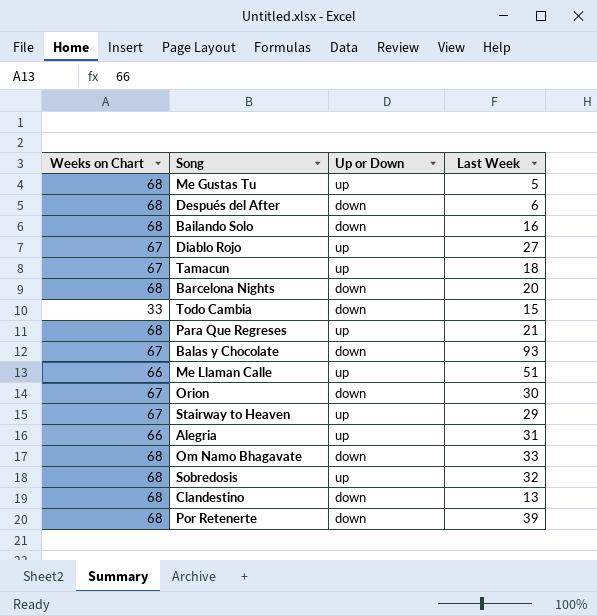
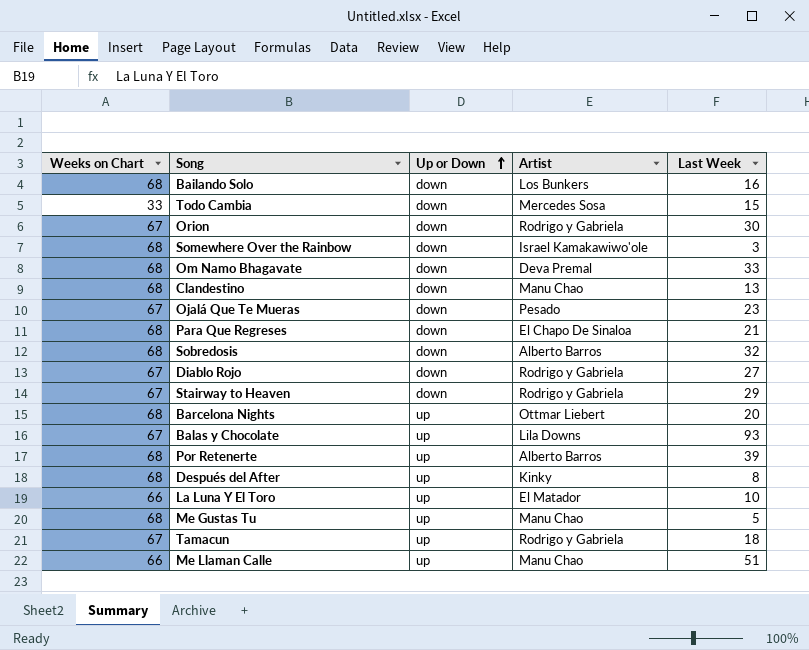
row order: none -> Up or Down ascending
column Artist | position: none -> 4
row Alegria: 66 | up | 31 -> none
row Somewhere Over the Rainbow: none -> 68 | down | Israel Kamakawiwo'ole | 3
row Ojalá Que Te Mueras: none -> 67 | down | Pesado | 23
Para Que Regreses | Up or Down: up -> down
Sobredosis | Up or Down: up -> down
Diablo Rojo | Up or Down: up -> down
Stairway to Heaven | Up or Down: up -> down
Barcelona Nights | Up or Down: down -> up
Balas y Chocolate | Up or Down: down -> up
Por Retenerte | Up or Down: down -> up
Después del After | Up or Down: down -> up
Después del After | Last Week: 6 -> 8
row La Luna Y El Toro: none -> 66 | up | El Matador | 10

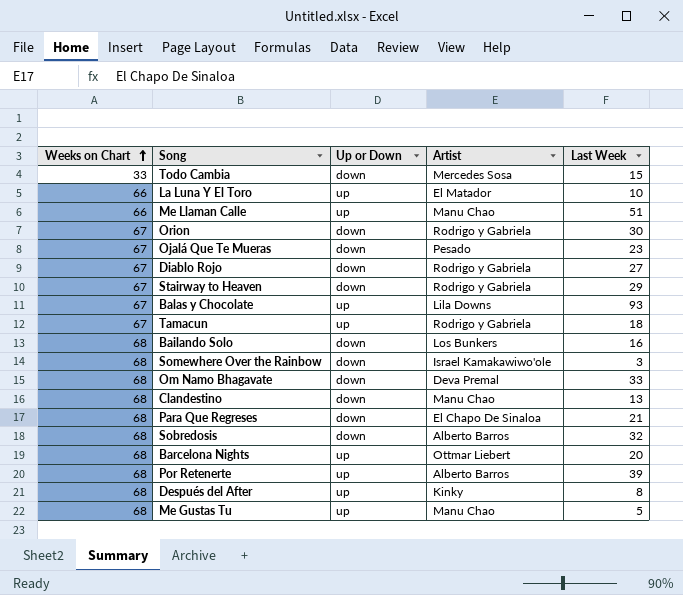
row order: Up or Down ascending -> Weeks on Chart ascending

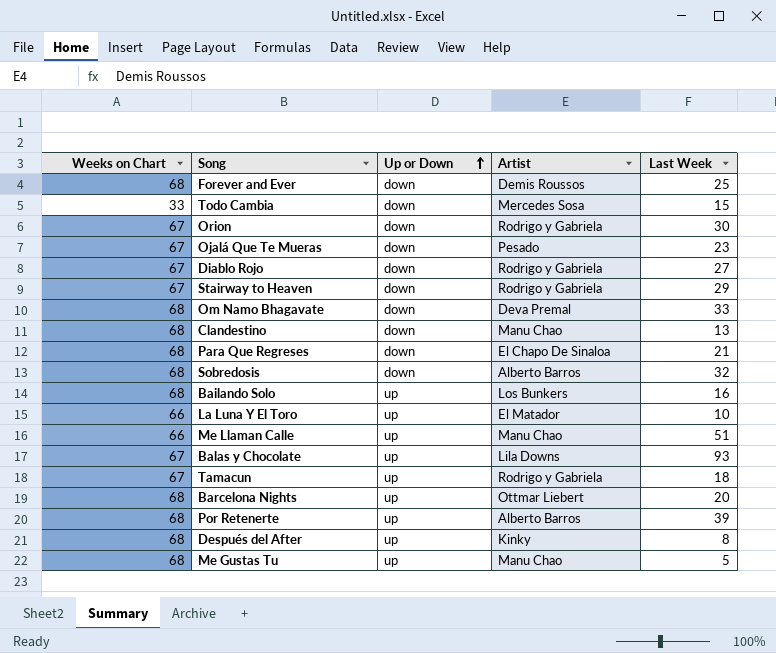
row order: Weeks on Chart ascending -> Up or Down ascending
row Somewhere Over the Rainbow: 68 | down | Israel Kamakawiwo'ole | 3 -> none
row Forever and Ever: none -> 68 | down | Demis Roussos | 25
Bailando Solo | Up or Down: down -> up

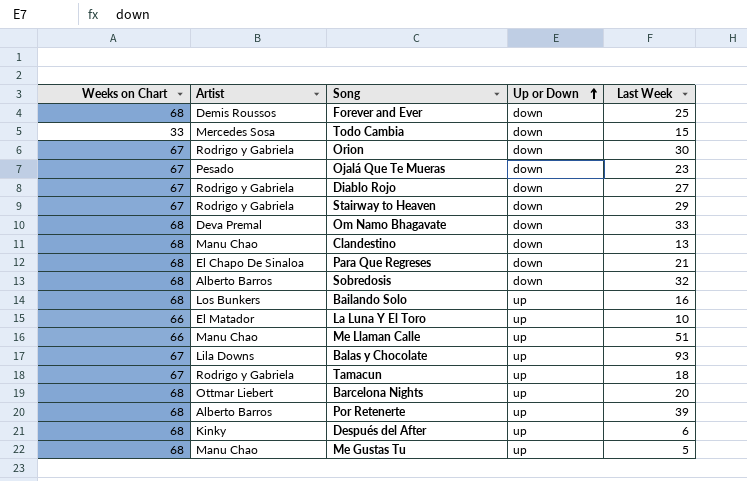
column Artist | position: 4 -> 2
Después del After | Last Week: 8 -> 6

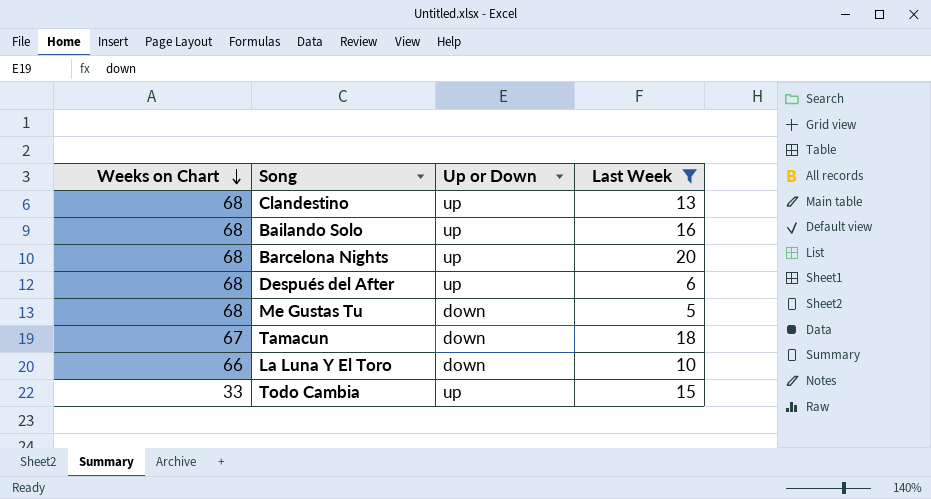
filter: none -> Last Week <= 20
row order: Up or Down ascending -> Weeks on Chart descending
column Artist | position: 2 -> none
Clandestino | Up or Down: down -> up
Me Gustas Tu | Up or Down: up -> down
Tamacun | Up or Down: up -> down
La Luna Y El Toro | Up or Down: up -> down
Todo Cambia | Up or Down: down -> up

